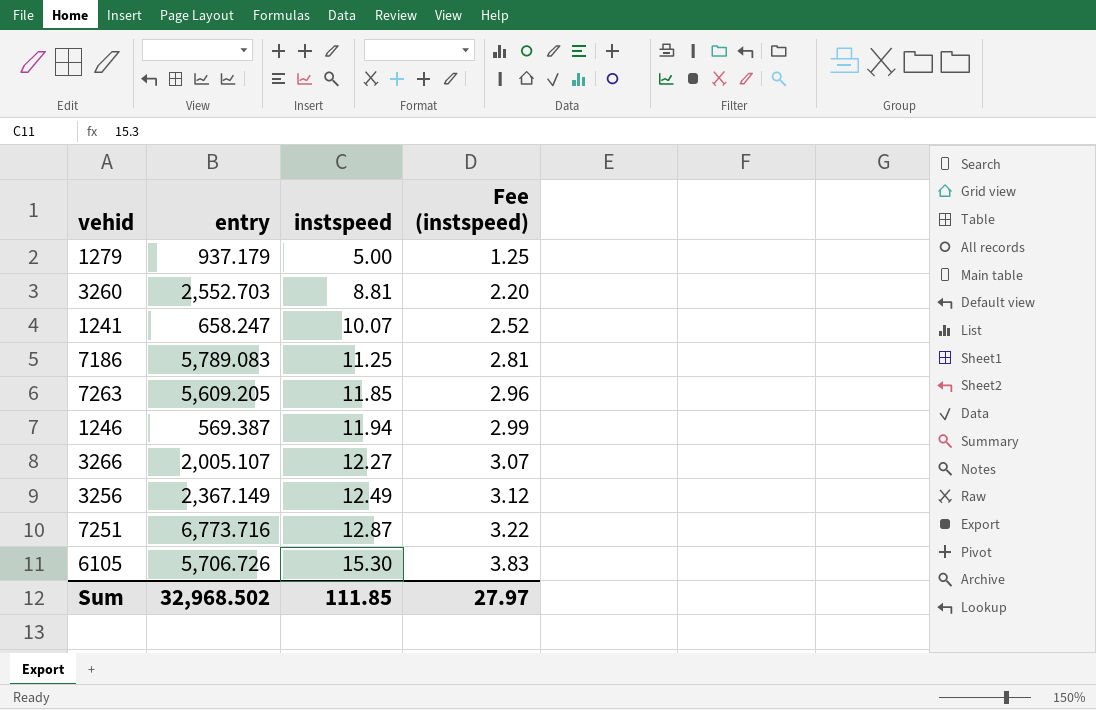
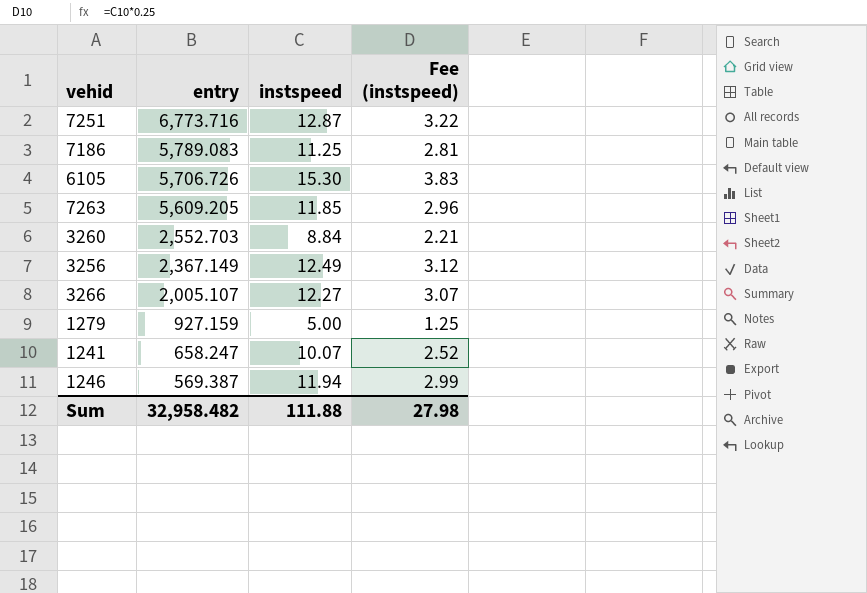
row order: instspeed ascending -> entry descending
3260 | instspeed: 8.81 -> 8.84
3260 | Fee (instspeed): 2.20 -> 2.21
1279 | entry: 937.179 -> 927.159
Sum | entry: 32,968.502 -> 32,958.482
Sum | instspeed: 111.85 -> 111.88
Sum | Fee (instspeed): 27.97 -> 27.98

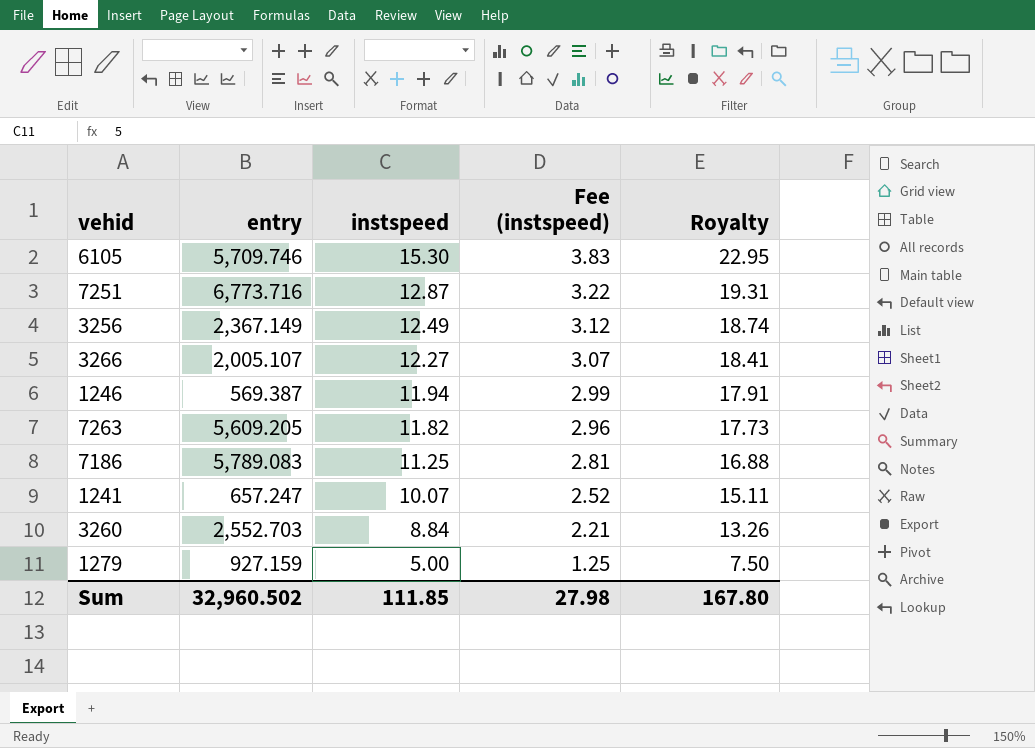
row order: entry descending -> instspeed descending
column Royalty | formula: none -> [instspeed] * 1.5
6105 | entry: 5,706.726 -> 5,709.746
7263 | instspeed: 11.85 -> 11.82
1241 | entry: 658.247 -> 657.247
Sum | entry: 32,958.482 -> 32,960.502
Sum | instspeed: 111.88 -> 111.85

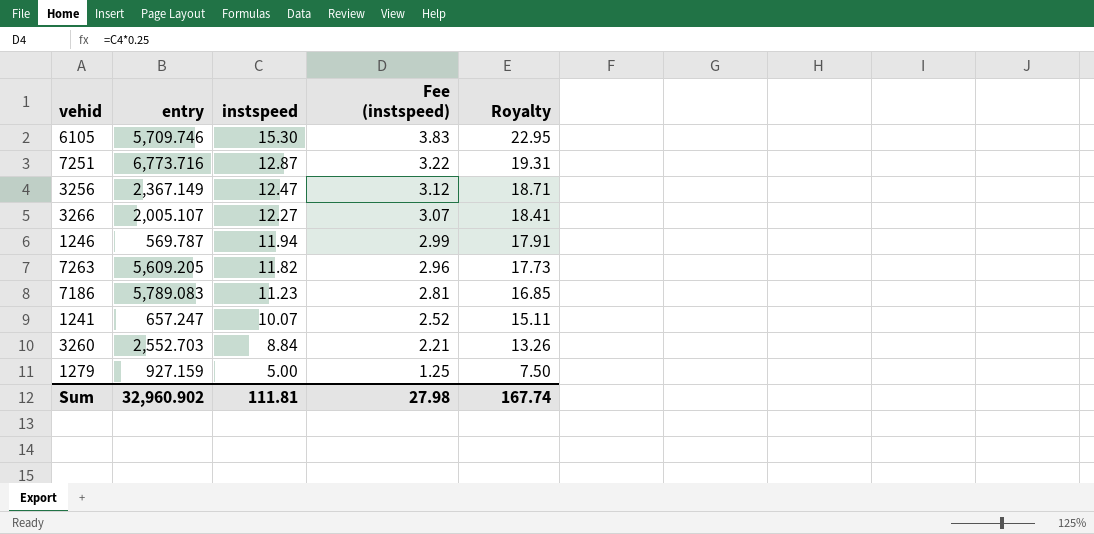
3256 | instspeed: 12.49 -> 12.47
3256 | Royalty: 18.74 -> 18.71
1246 | entry: 569.387 -> 569.787
7186 | instspeed: 11.25 -> 11.23
7186 | Royalty: 16.88 -> 16.85
Sum | entry: 32,960.502 -> 32,960.902
Sum | instspeed: 111.85 -> 111.81
Sum | Royalty: 167.80 -> 167.74

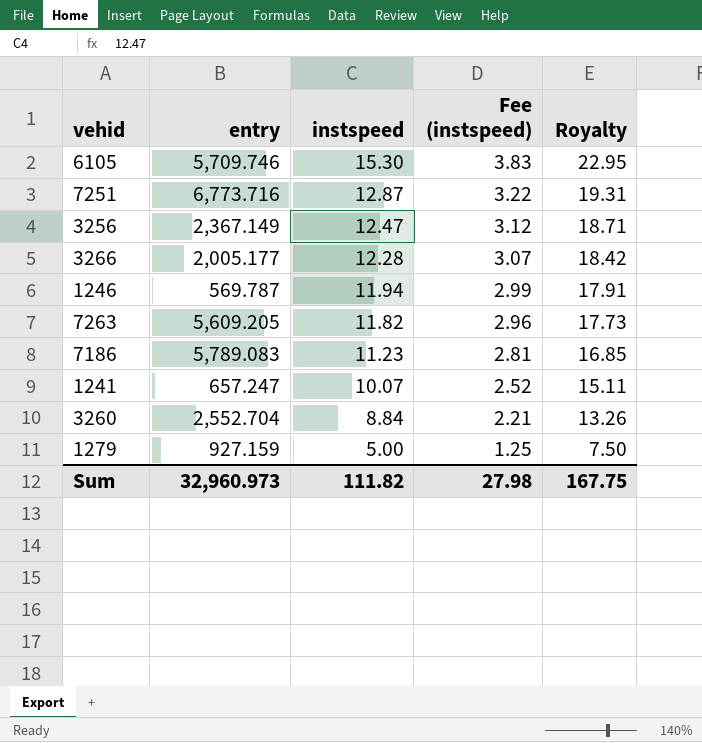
3266 | entry: 2,005.107 -> 2,005.177
3266 | instspeed: 12.27 -> 12.28
3266 | Royalty: 18.41 -> 18.42
3260 | entry: 2,552.703 -> 2,552.704
Sum | entry: 32,960.902 -> 32,960.973
Sum | instspeed: 111.81 -> 111.82
Sum | Royalty: 167.74 -> 167.75

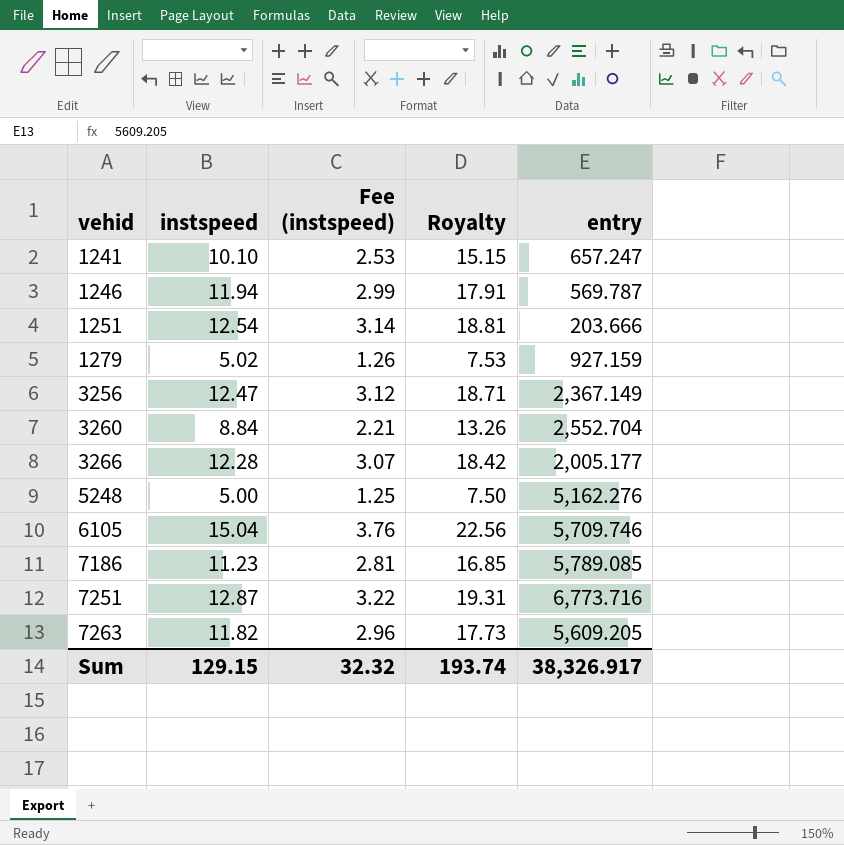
row order: instspeed descending -> vehid ascending
column entry | position: 2 -> 5
1241 | instspeed: 10.07 -> 10.10
1241 | Fee (instspeed): 2.52 -> 2.53
1241 | Royalty: 15.11 -> 15.15
row 1251: none -> 12.54 | 3.14 | 18.81 | 203.666
1279 | instspeed: 5.00 -> 5.02
1279 | Fee (instspeed): 1.25 -> 1.26
1279 | Royalty: 7.50 -> 7.53
row 5248: none -> 5.00 | 1.25 | 7.50 | 5,162.276
6105 | instspeed: 15.30 -> 15.04
6105 | Fee (instspeed): 3.83 -> 3.76
6105 | Royalty: 22.95 -> 22.56
7186 | entry: 5,789.083 -> 5,789.085
Sum | instspeed: 111.82 -> 129.15
Sum | Fee (instspeed): 27.98 -> 32.32
Sum | Royalty: 167.75 -> 193.74
Sum | entry: 32,960.973 -> 38,326.917

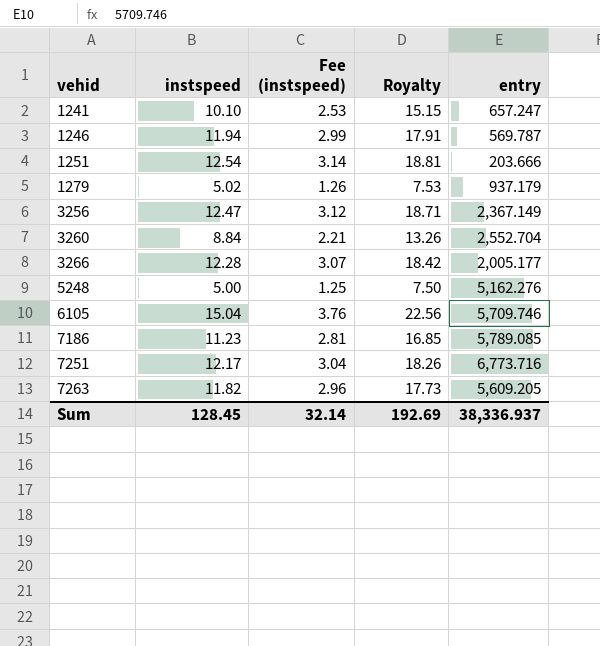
1279 | entry: 927.159 -> 937.179
7251 | instspeed: 12.87 -> 12.17
7251 | Fee (instspeed): 3.22 -> 3.04
7251 | Royalty: 19.31 -> 18.26
Sum | instspeed: 129.15 -> 128.45
Sum | Fee (instspeed): 32.32 -> 32.14
Sum | Royalty: 193.74 -> 192.69
Sum | entry: 38,326.917 -> 38,336.937

